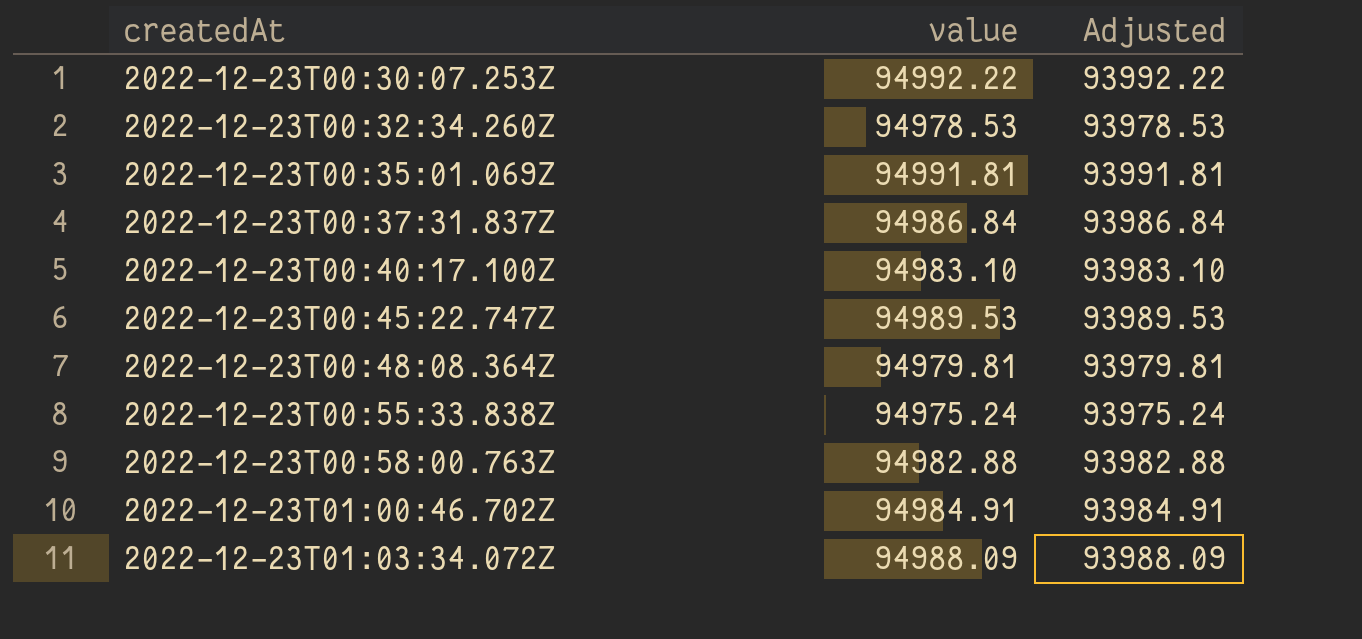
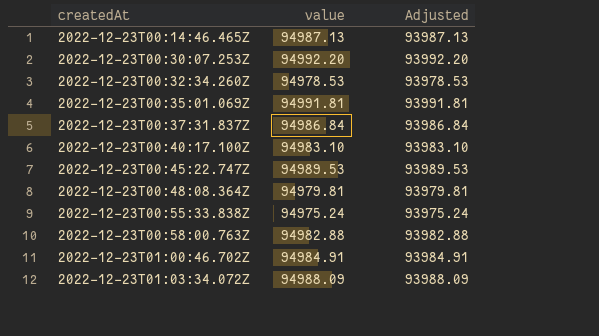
row 2022-12-23T00:14:46.465Z: none -> 94987.13 | 93987.13
2022-12-23T00:30:07.253Z | value: 94992.22 -> 94992.20
2022-12-23T00:30:07.253Z | Adjusted: 93992.22 -> 93992.20

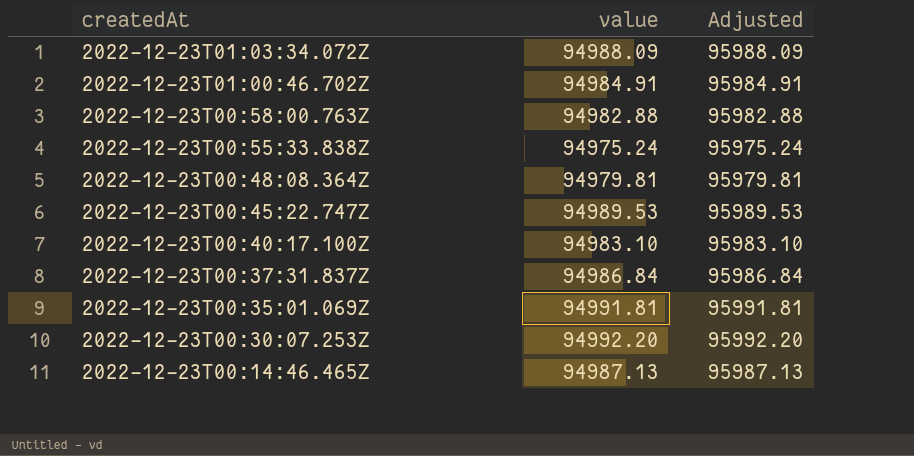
row order: createdAt ascending -> createdAt descending
column Adjusted | formula: [value] - 1000 -> [value] + 1000
row 2022-12-23T00:32:34.260Z: 94978.53 | 93978.53 -> none

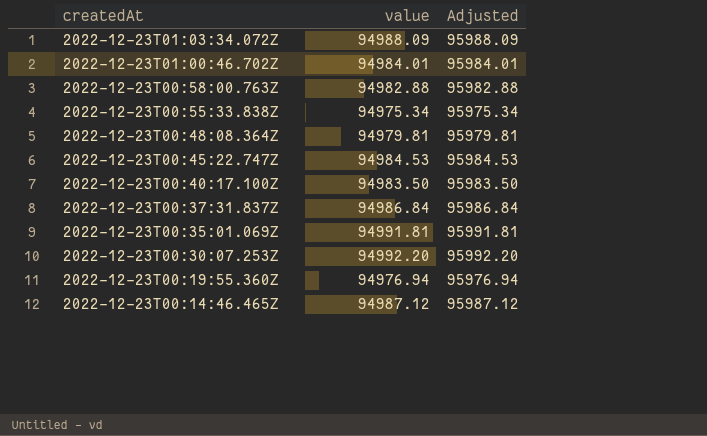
2022-12-23T01:00:46.702Z | value: 94984.91 -> 94984.01
2022-12-23T01:00:46.702Z | Adjusted: 95984.91 -> 95984.01
2022-12-23T00:55:33.838Z | value: 94975.24 -> 94975.34
2022-12-23T00:55:33.838Z | Adjusted: 95975.24 -> 95975.34
2022-12-23T00:45:22.747Z | value: 94989.53 -> 94984.53
2022-12-23T00:45:22.747Z | Adjusted: 95989.53 -> 95984.53
2022-12-23T00:40:17.100Z | value: 94983.10 -> 94983.50
2022-12-23T00:40:17.100Z | Adjusted: 95983.10 -> 95983.50
row 2022-12-23T00:19:55.360Z: none -> 94976.94 | 95976.94
2022-12-23T00:14:46.465Z | value: 94987.13 -> 94987.12
2022-12-23T00:14:46.465Z | Adjusted: 95987.13 -> 95987.12

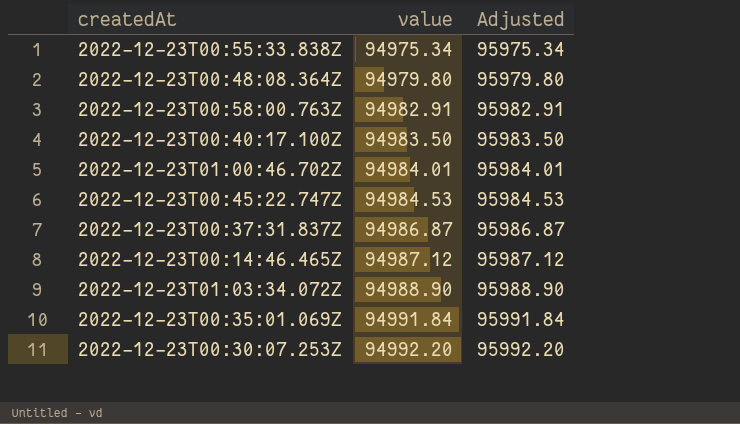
row order: createdAt descending -> value ascending
row 2022-12-23T00:19:55.360Z: 94976.94 | 95976.94 -> none
2022-12-23T00:48:08.364Z | value: 94979.81 -> 94979.80
2022-12-23T00:48:08.364Z | Adjusted: 95979.81 -> 95979.80
2022-12-23T00:58:00.763Z | value: 94982.88 -> 94982.91
2022-12-23T00:58:00.763Z | Adjusted: 95982.88 -> 95982.91
2022-12-23T00:37:31.837Z | value: 94986.84 -> 94986.87
2022-12-23T00:37:31.837Z | Adjusted: 95986.84 -> 95986.87
2022-12-23T01:03:34.072Z | value: 94988.09 -> 94988.90
2022-12-23T01:03:34.072Z | Adjusted: 95988.09 -> 95988.90
2022-12-23T00:35:01.069Z | value: 94991.81 -> 94991.84
2022-12-23T00:35:01.069Z | Adjusted: 95991.81 -> 95991.84

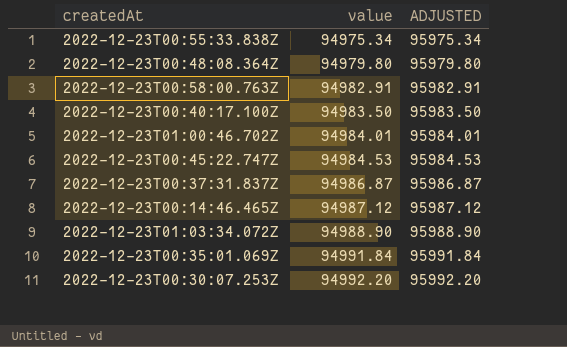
column name: Adjusted -> ADJUSTED

